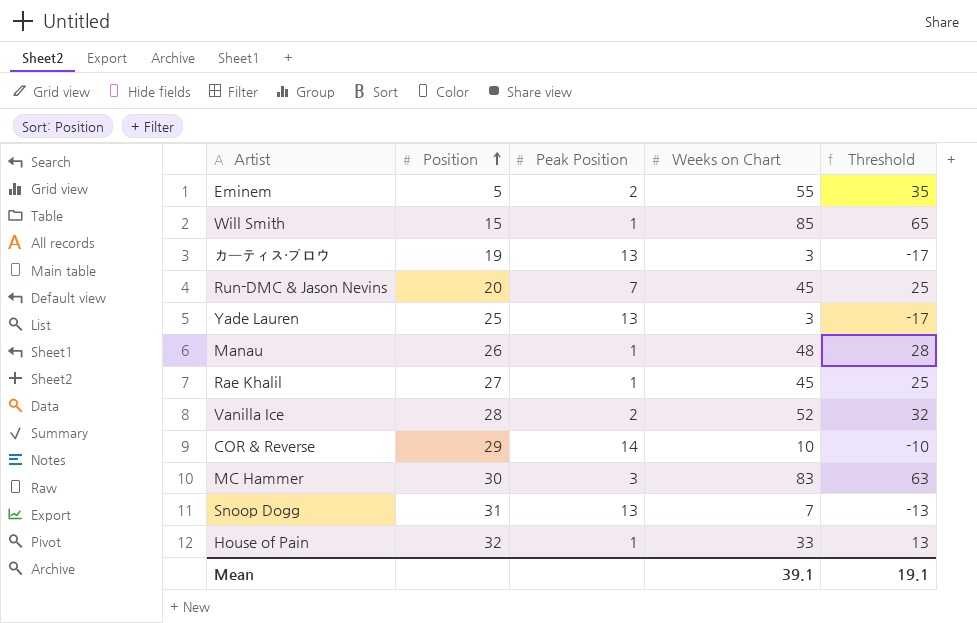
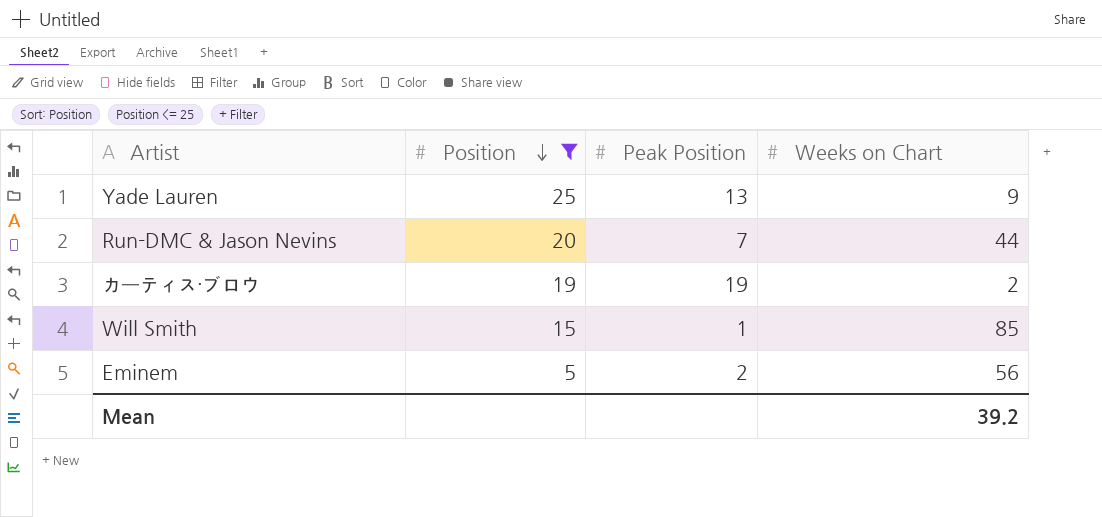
filter: none -> Position <= 25
row order: Position ascending -> Position descending
column Threshold | formula: [Weeks on Chart] - 20 -> none
Yade Lauren | Weeks on Chart: 3 -> 9
Run-DMC & Jason Nevins | Weeks on Chart: 45 -> 44
カーティス・ブロウ | Peak Position: 13 -> 19
カーティス・ブロウ | Weeks on Chart: 3 -> 2
Eminem | Weeks on Chart: 55 -> 56
Mean | Weeks on Chart: 39.1 -> 39.2

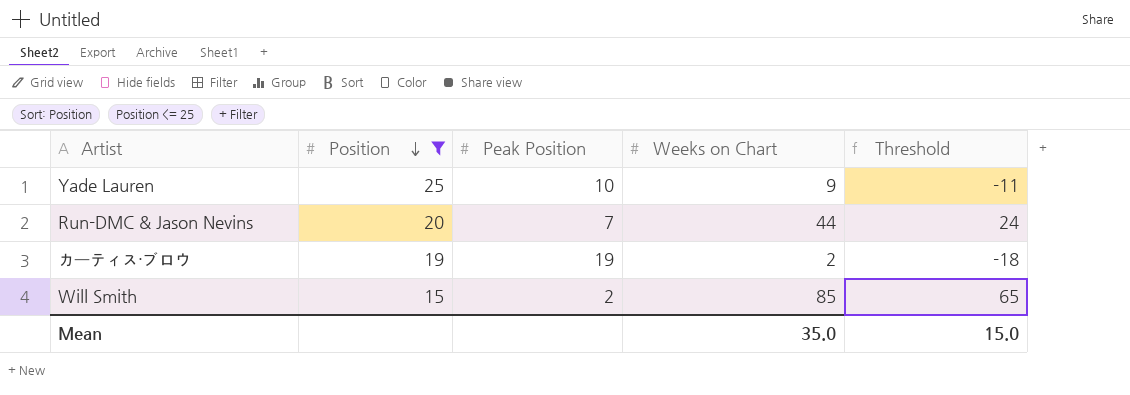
column Threshold | formula: none -> [Weeks on Chart] - 20
row Eminem: 5 | 2 | 56 -> none
Yade Lauren | Peak Position: 13 -> 10
Will Smith | Peak Position: 1 -> 2
Mean | Weeks on Chart: 39.2 -> 35.0

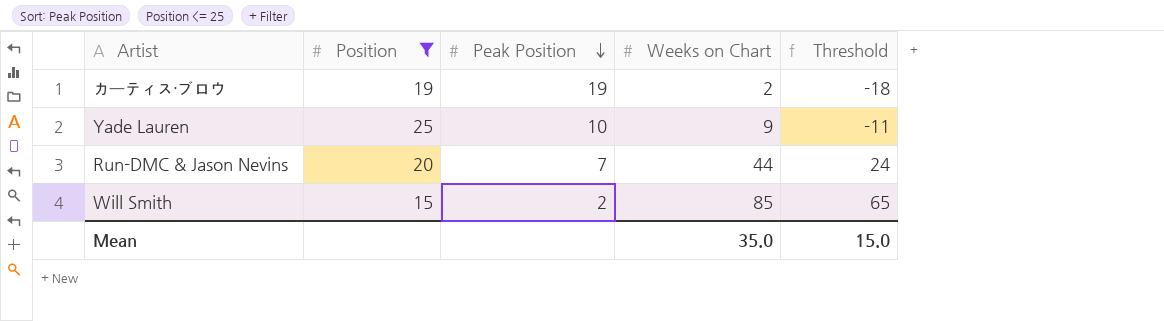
row order: Position descending -> Peak Position descending

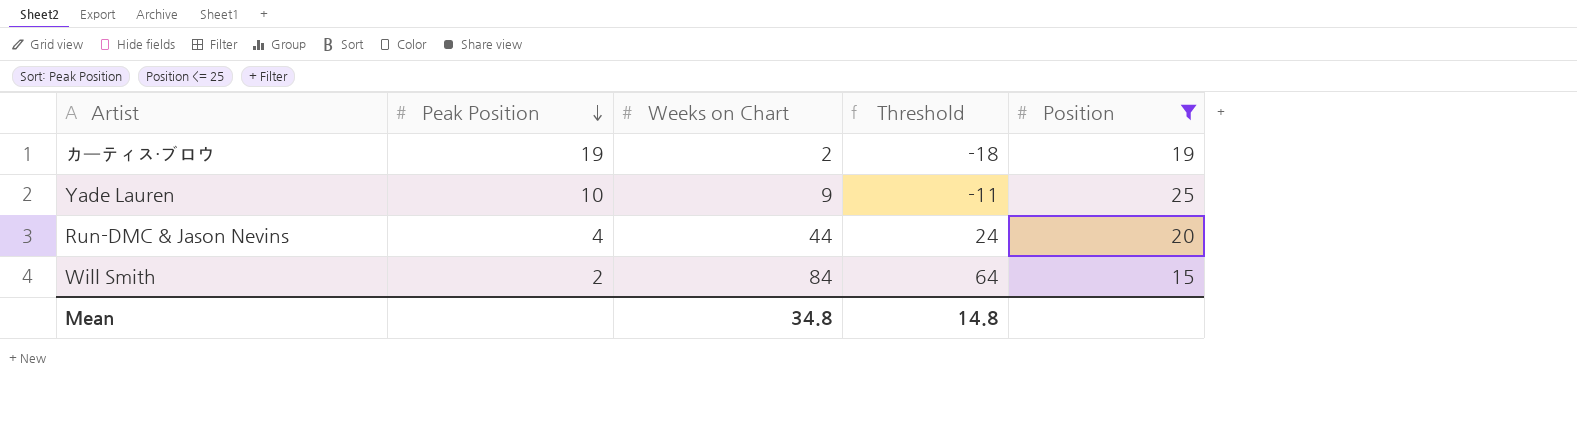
column Position | position: 2 -> 5
Run-DMC & Jason Nevins | Peak Position: 7 -> 4
Will Smith | Weeks on Chart: 85 -> 84
Will Smith | Threshold: 65 -> 64
Mean | Weeks on Chart: 35.0 -> 34.8
Mean | Threshold: 15.0 -> 14.8

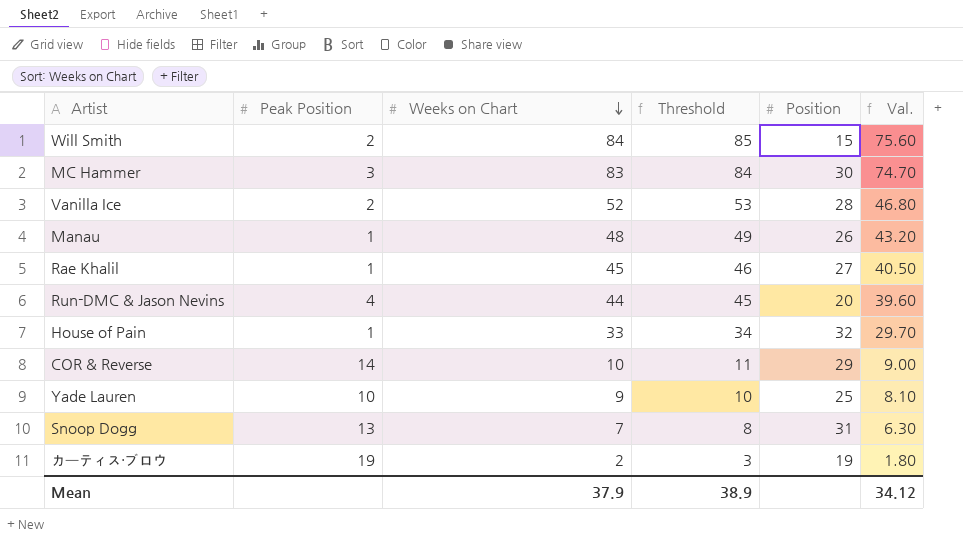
filter: Position <= 25 -> none
row order: Peak Position descending -> Weeks on Chart descending
column Threshold | formula: [Weeks on Chart] - 20 -> [Weeks on Chart] + 1
column Val. | formula: none -> [Weeks on Chart] * 0.9
Mean | Weeks on Chart: 34.8 -> 37.9
Mean | Threshold: 14.8 -> 38.9

